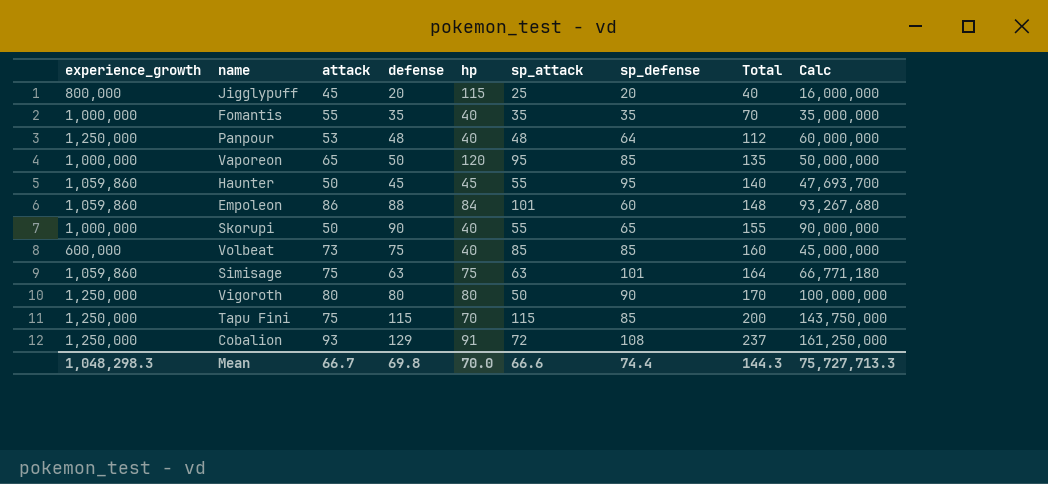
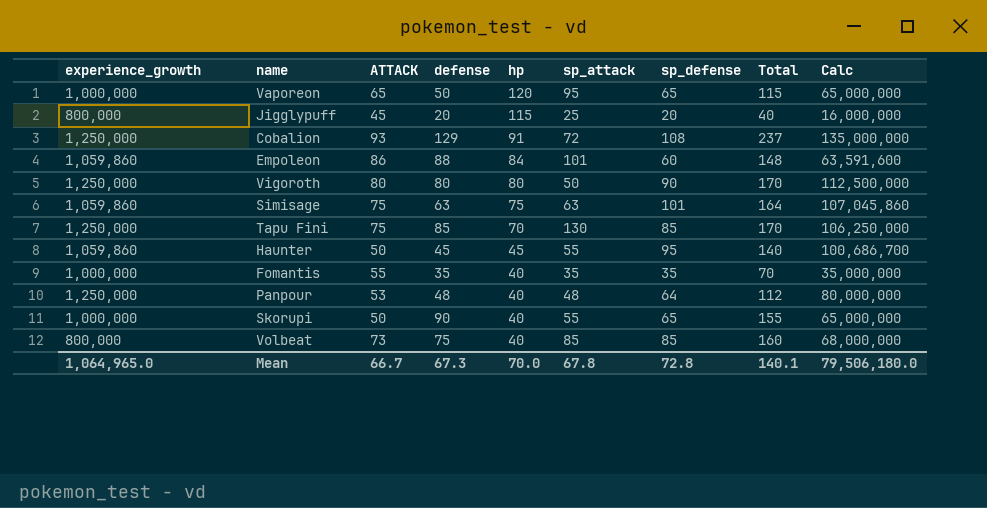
row order: Total ascending -> hp descending
column name: attack -> ATTACK
column Calc | formula: [experience_growth] * [defense] -> [experience_growth] * [sp_defense]
Vaporeon | sp_defense: 85 -> 65
Vaporeon | Total: 135 -> 115
Tapu Fini | defense: 115 -> 85
Tapu Fini | sp_attack: 115 -> 130
Tapu Fini | Total: 200 -> 170
Volbeat | experience_growth: 600,000 -> 800,000
Mean | experience_growth: 1,048,298.3 -> 1,064,965.0
Mean | defense: 69.8 -> 67.3
Mean | sp_attack: 66.6 -> 67.8
Mean | sp_defense: 74.4 -> 72.8
Mean | Total: 144.3 -> 140.1
Mean | Calc: 75,727,713.3 -> 79,506,180.0

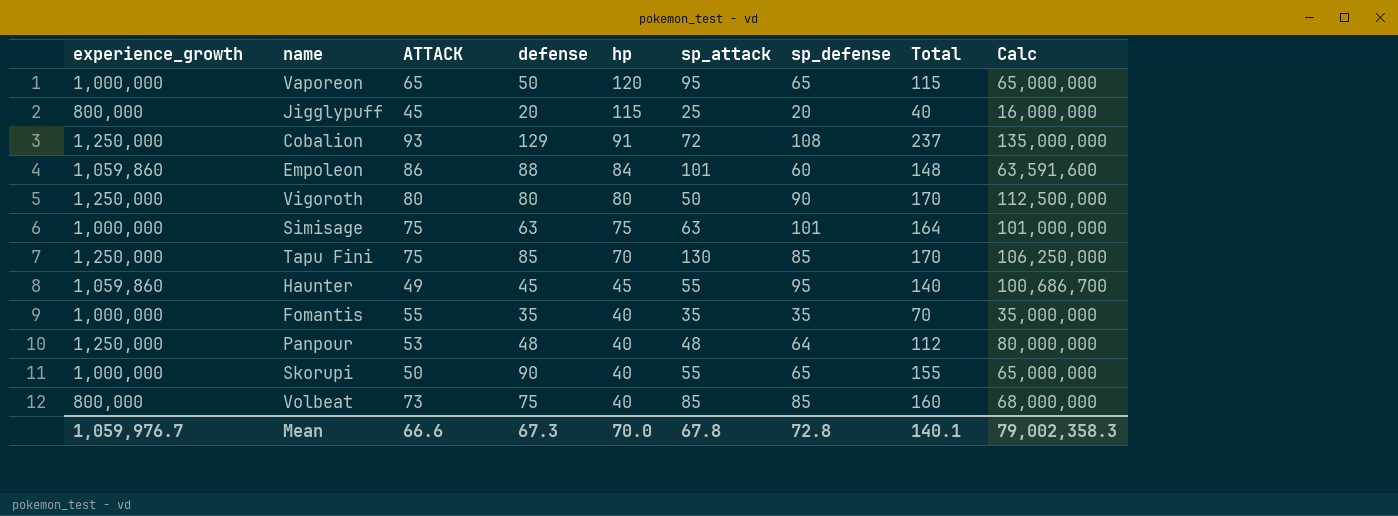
Simisage | experience_growth: 1,059,860 -> 1,000,000
Simisage | Calc: 107,045,860 -> 101,000,000
Haunter | ATTACK: 50 -> 49
Mean | experience_growth: 1,064,965.0 -> 1,059,976.7
Mean | ATTACK: 66.7 -> 66.6
Mean | Calc: 79,506,180.0 -> 79,002,358.3

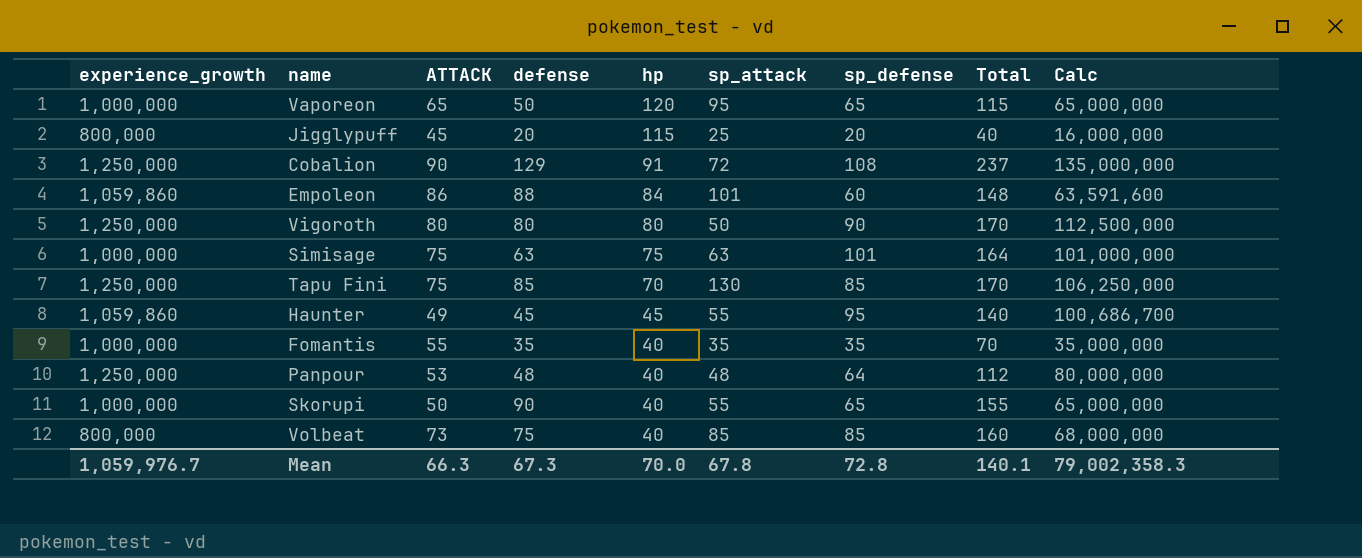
Cobalion | ATTACK: 93 -> 90
Mean | ATTACK: 66.6 -> 66.3

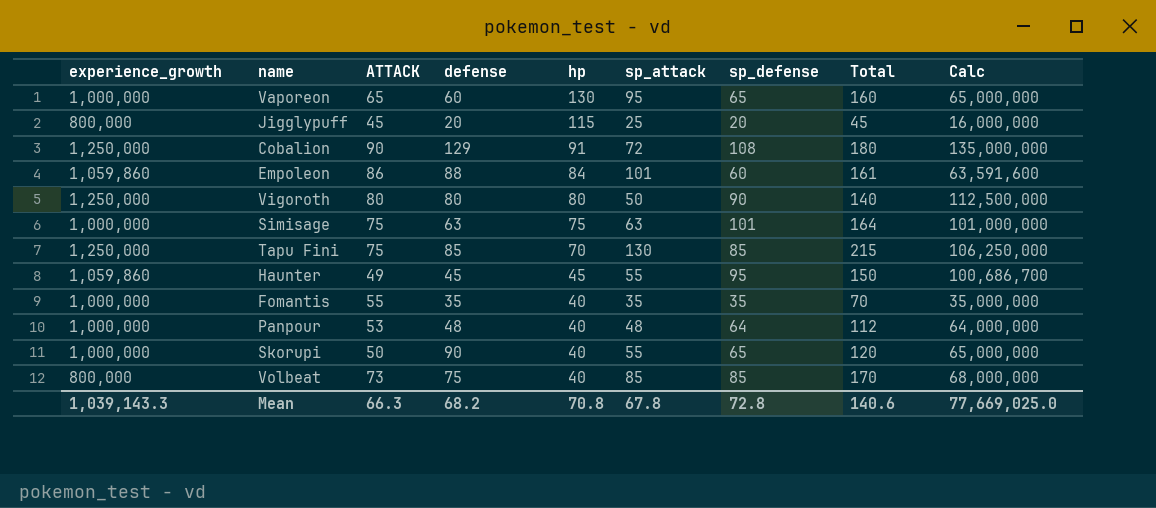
column Total | formula: [defense] + [sp_defense] -> [sp_attack] + [sp_defense]
Vaporeon | defense: 50 -> 60
Vaporeon | hp: 120 -> 130
Panpour | experience_growth: 1,250,000 -> 1,000,000
Panpour | Calc: 80,000,000 -> 64,000,000
Mean | experience_growth: 1,059,976.7 -> 1,039,143.3
Mean | defense: 67.3 -> 68.2
Mean | hp: 70.0 -> 70.8
Mean | Total: 140.1 -> 140.6
Mean | Calc: 79,002,358.3 -> 77,669,025.0

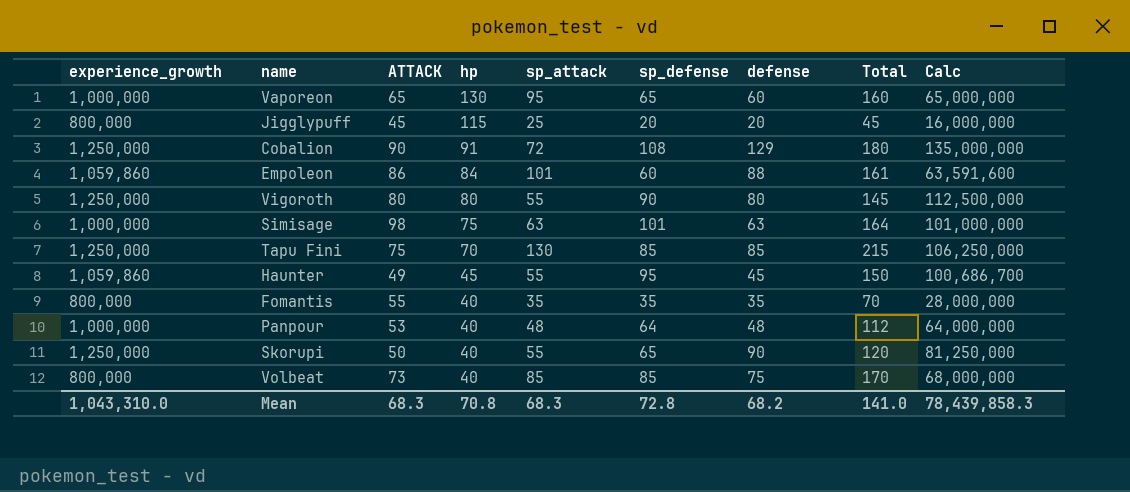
column defense | position: 4 -> 7
Vigoroth | sp_attack: 50 -> 55
Vigoroth | Total: 140 -> 145
Simisage | ATTACK: 75 -> 98
Fomantis | experience_growth: 1,000,000 -> 800,000
Fomantis | Calc: 35,000,000 -> 28,000,000
Skorupi | experience_growth: 1,000,000 -> 1,250,000
Skorupi | Calc: 65,000,000 -> 81,250,000
Mean | experience_growth: 1,039,143.3 -> 1,043,310.0
Mean | ATTACK: 66.3 -> 68.3
Mean | sp_attack: 67.8 -> 68.3
Mean | Total: 140.6 -> 141.0
Mean | Calc: 77,669,025.0 -> 78,439,858.3

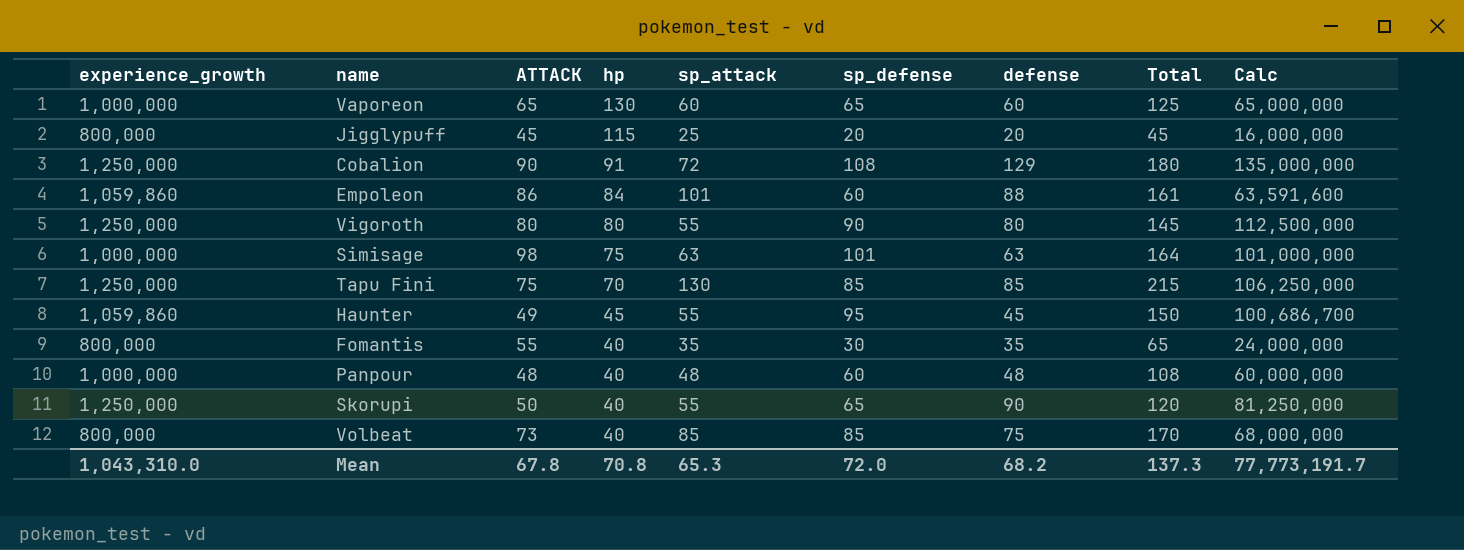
Vaporeon | sp_attack: 95 -> 60
Vaporeon | Total: 160 -> 125
Fomantis | sp_defense: 35 -> 30
Fomantis | Total: 70 -> 65
Fomantis | Calc: 28,000,000 -> 24,000,000
Panpour | ATTACK: 53 -> 48
Panpour | sp_defense: 64 -> 60
Panpour | Total: 112 -> 108
Panpour | Calc: 64,000,000 -> 60,000,000
Mean | ATTACK: 68.3 -> 67.8
Mean | sp_attack: 68.3 -> 65.3
Mean | sp_defense: 72.8 -> 72.0
Mean | Total: 141.0 -> 137.3
Mean | Calc: 78,439,858.3 -> 77,773,191.7

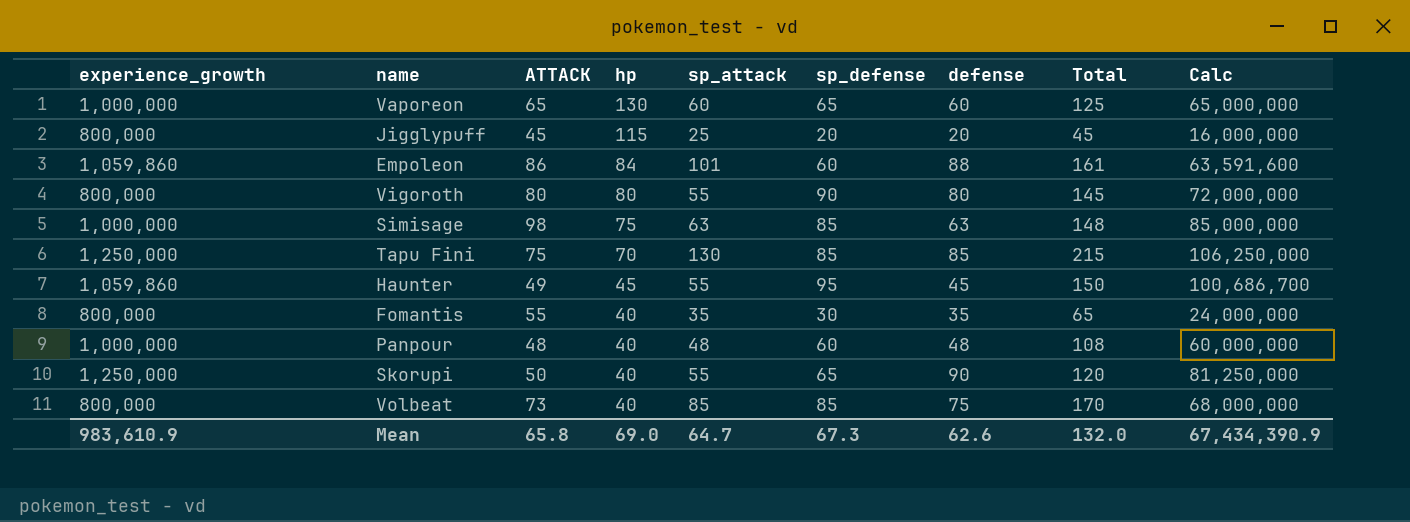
row Cobalion: 1,250,000 | 90 | 91 | 72 | 108 | 129 | 180 | 135,000,000 -> none
Vigoroth | experience_growth: 1,250,000 -> 800,000
Vigoroth | Calc: 112,500,000 -> 72,000,000
Simisage | sp_defense: 101 -> 85
Simisage | Total: 164 -> 148
Simisage | Calc: 101,000,000 -> 85,000,000
Mean | experience_growth: 1,043,310.0 -> 983,610.9
Mean | ATTACK: 67.8 -> 65.8
Mean | hp: 70.8 -> 69.0
Mean | sp_attack: 65.3 -> 64.7
Mean | sp_defense: 72.0 -> 67.3
Mean | defense: 68.2 -> 62.6
Mean | Total: 137.3 -> 132.0
Mean | Calc: 77,773,191.7 -> 67,434,390.9

